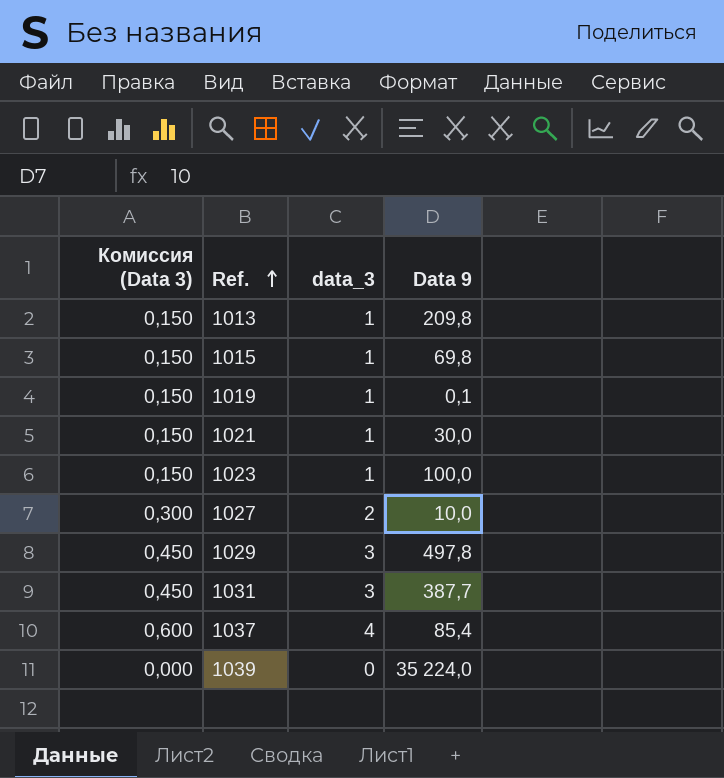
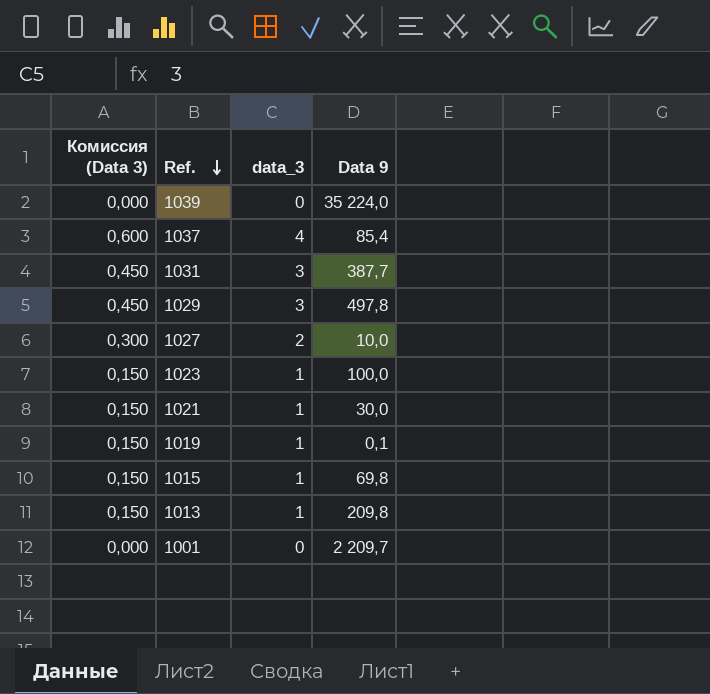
row order: Ref. ascending -> Ref. descending
row 1001: none -> 0,000 | 0 | 2 209,7

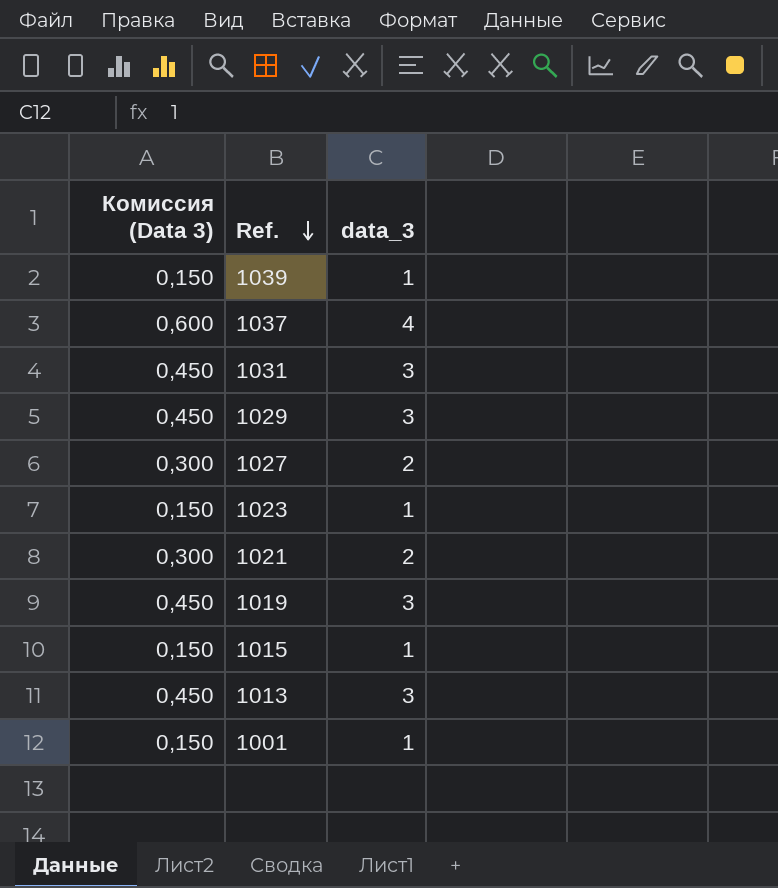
column Data 9 | position: 4 -> none
1039 | Комиссия (Data 3): 0,000 -> 0,150
1039 | data_3: 0 -> 1
1021 | Комиссия (Data 3): 0,150 -> 0,300
1021 | data_3: 1 -> 2
1019 | Комиссия (Data 3): 0,150 -> 0,450
1019 | data_3: 1 -> 3
1013 | Комиссия (Data 3): 0,150 -> 0,450
1013 | data_3: 1 -> 3
1001 | Комиссия (Data 3): 0,000 -> 0,150
1001 | data_3: 0 -> 1

